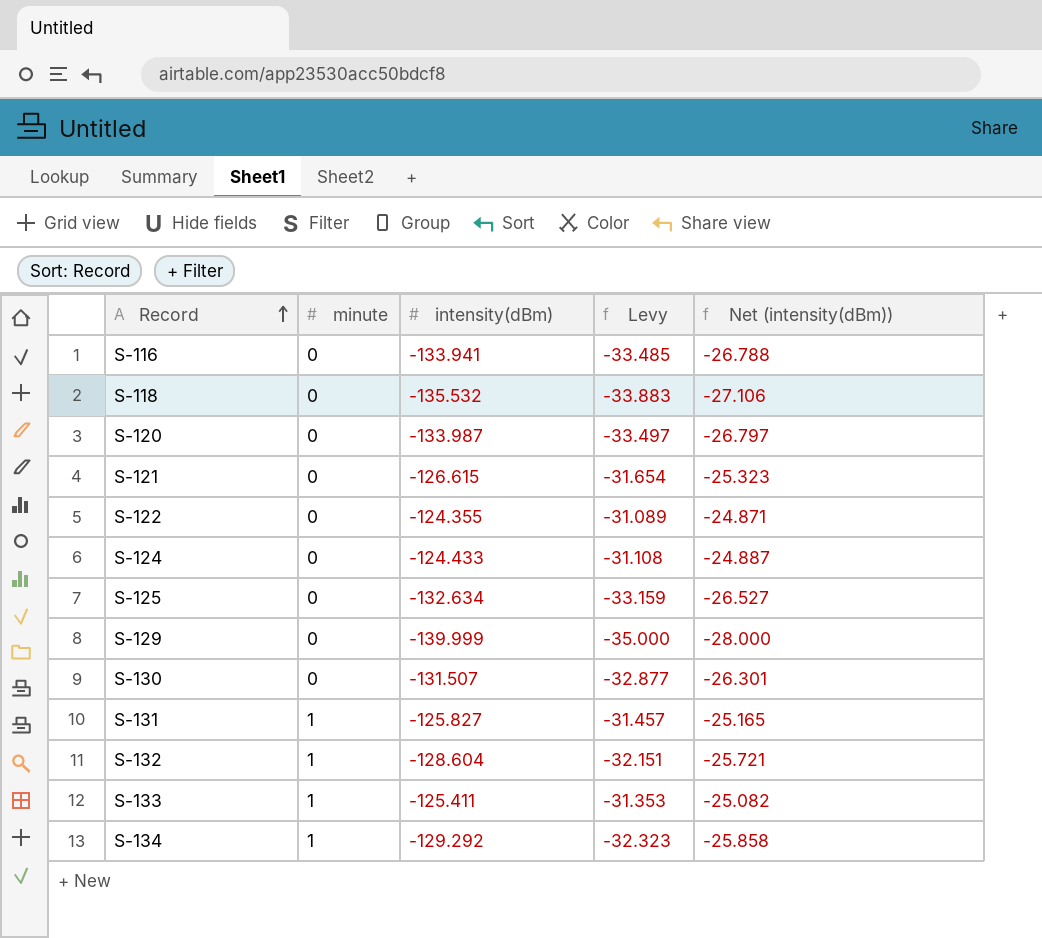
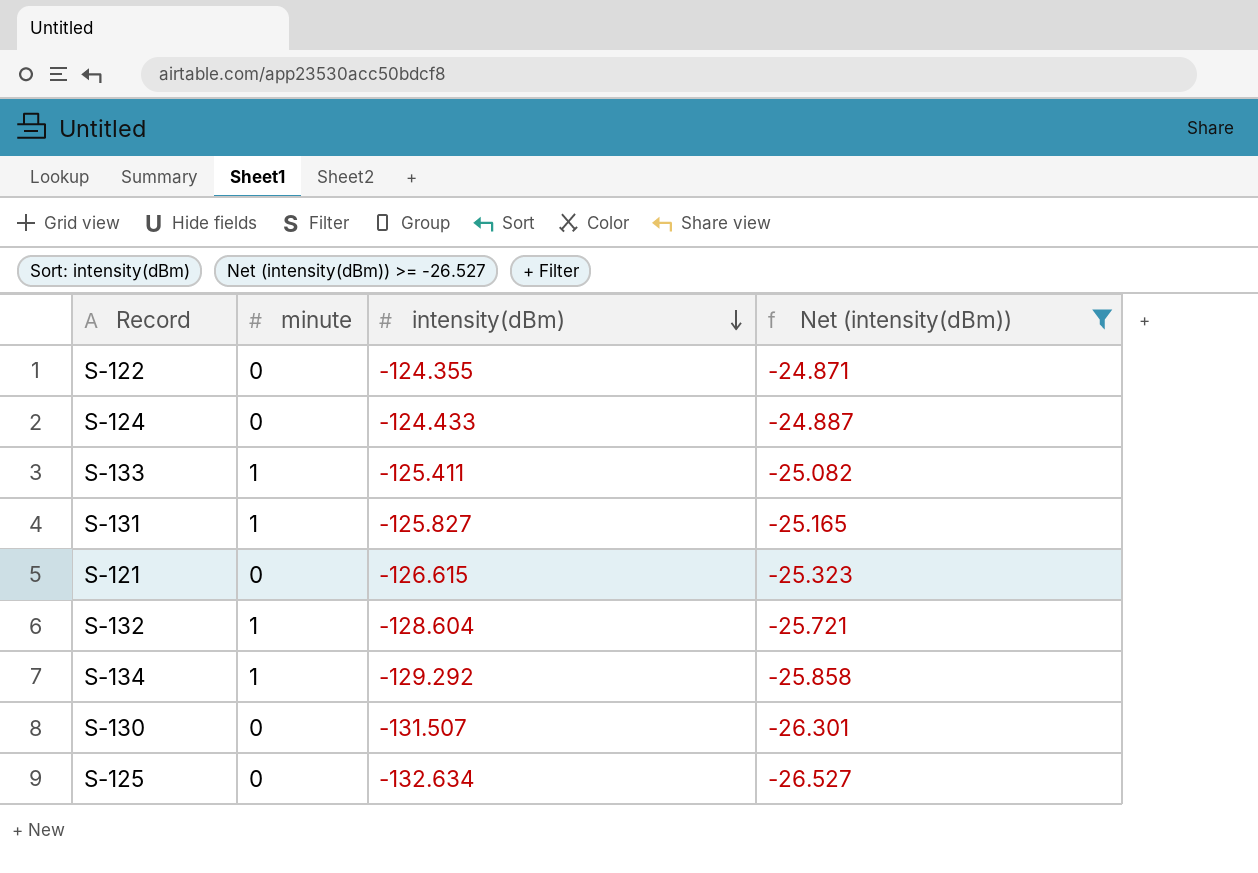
filter: none -> Net (intensity(dBm)) >= -26.527
row order: Record ascending -> intensity(dBm) descending
column Levy | formula: [intensity(dBm)] * 0.25 -> none

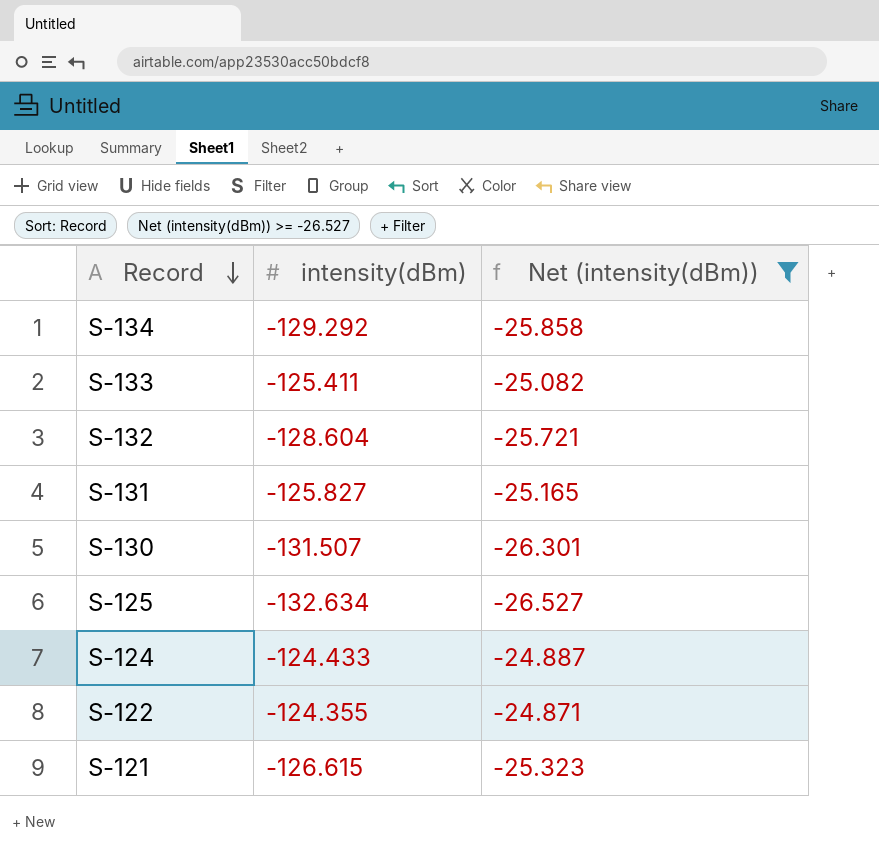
row order: intensity(dBm) descending -> Record descending
column minute | position: 2 -> none

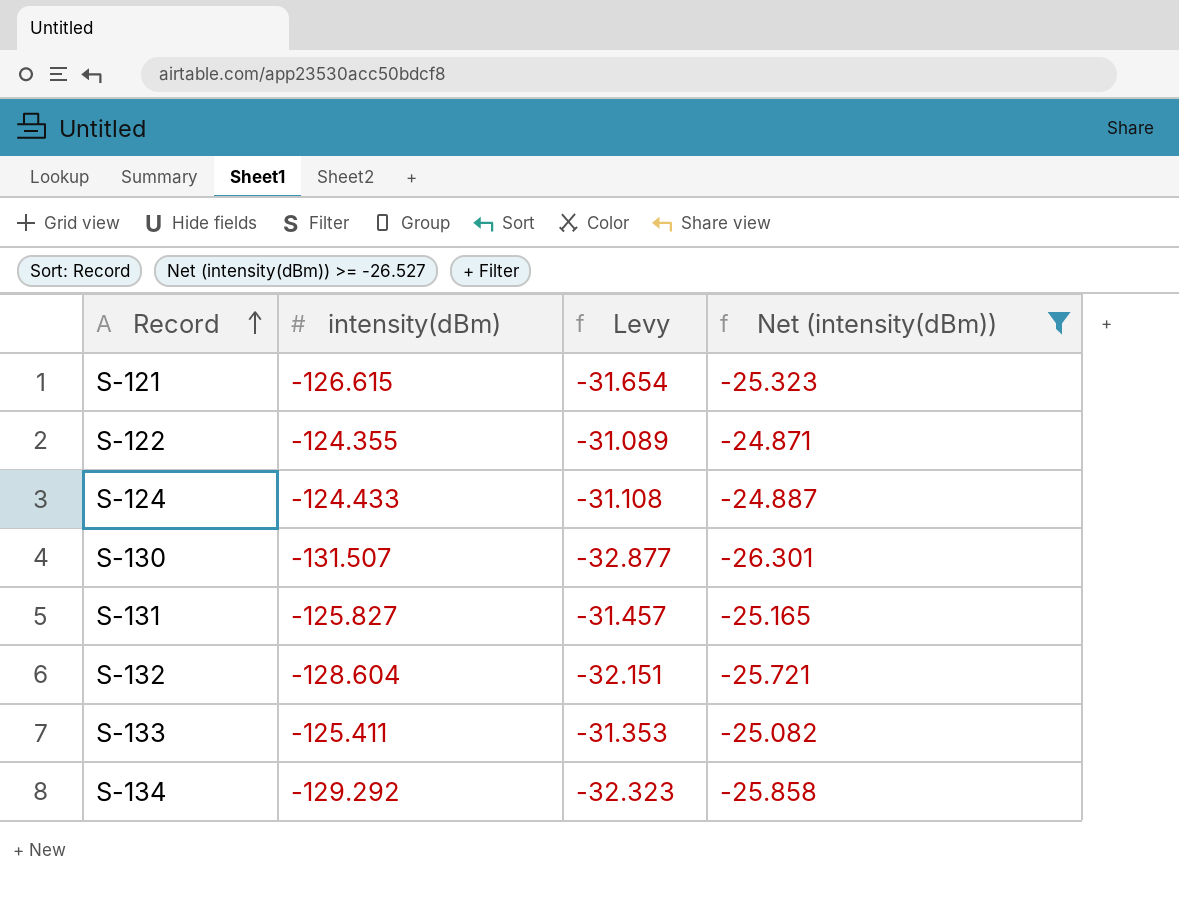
row order: Record descending -> Record ascending
column Levy | formula: none -> [intensity(dBm)] * 0.25
row S-125: -132.634 | -26.527 -> none

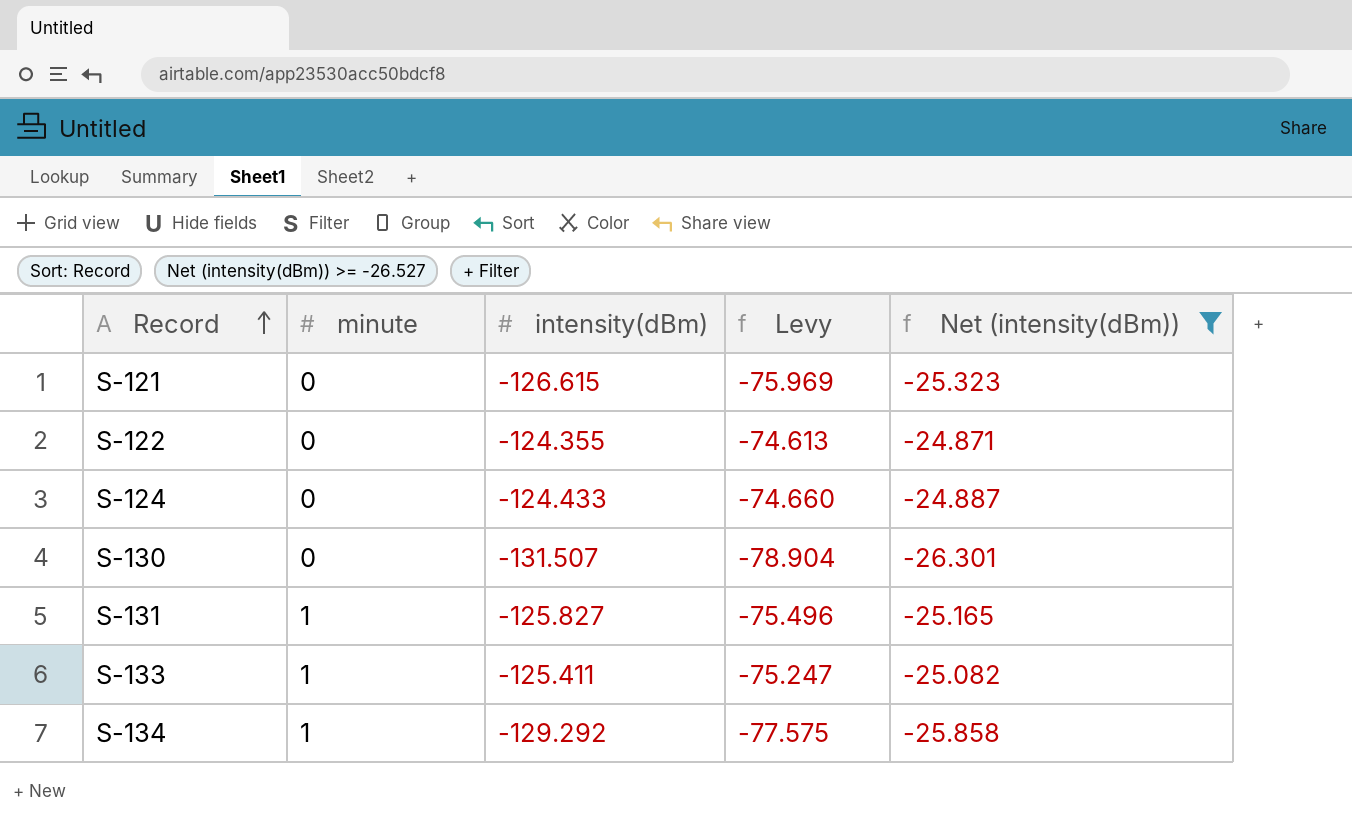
column minute | position: none -> 2
column Levy | formula: [intensity(dBm)] * 0.25 -> [intensity(dBm)] * 0.6
row S-132: -128.604 | -32.151 | -25.721 -> none

